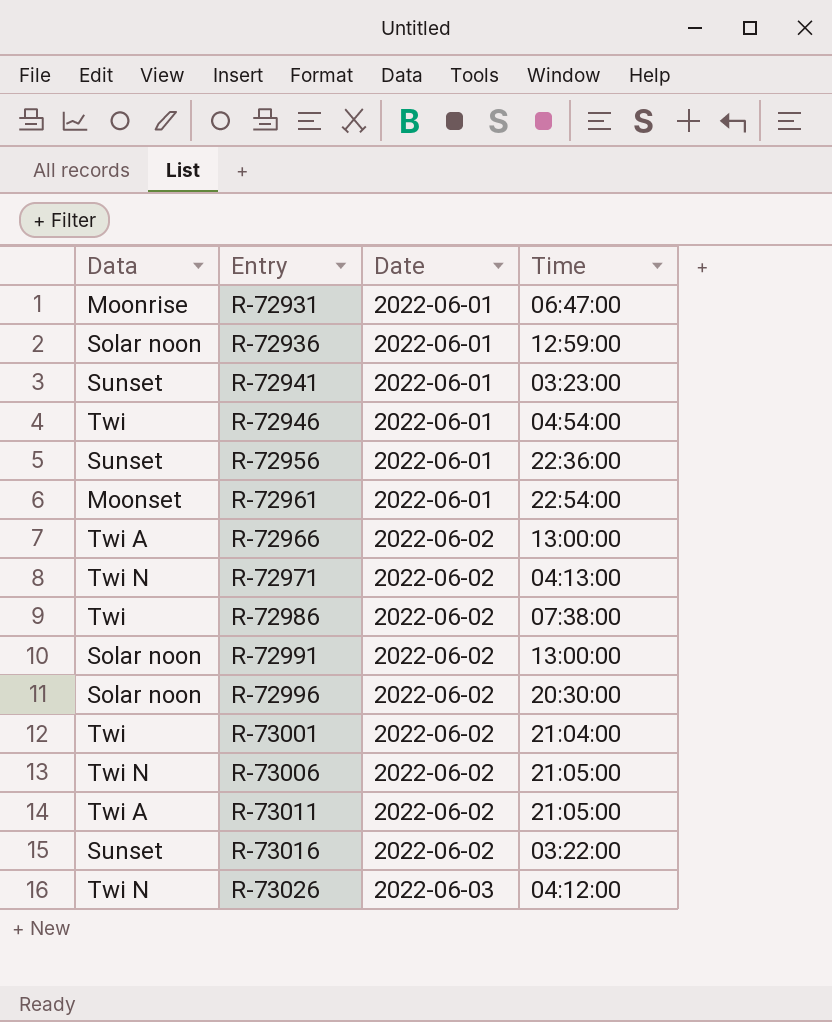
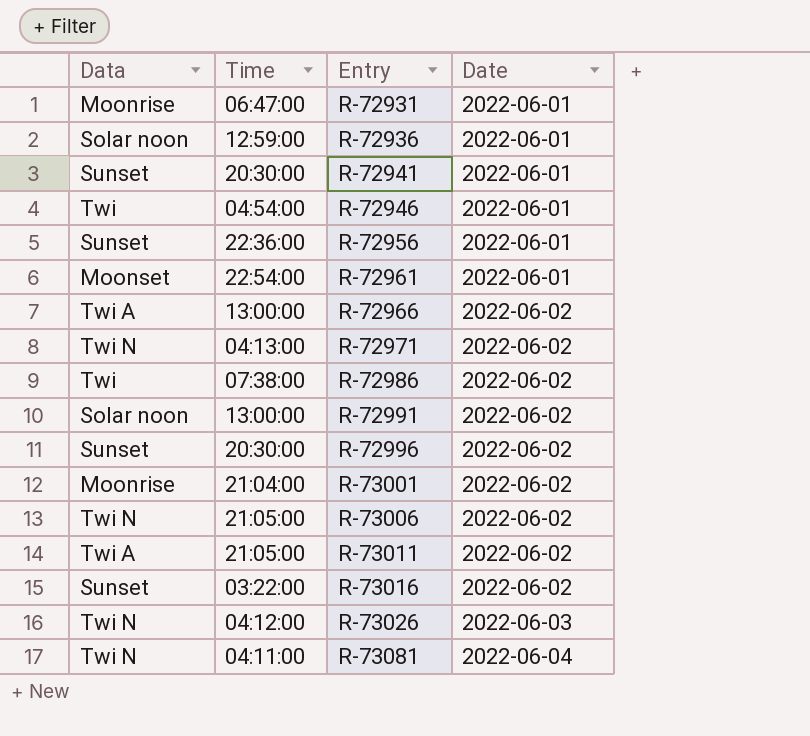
column Time | position: 4 -> 2
R-72941 | Time: 03:23:00 -> 20:30:00
R-72996 | Data: Solar noon -> Sunset
R-73001 | Data: Twi -> Moonrise
row R-73081: none -> Twi N | 04:11:00 | 2022-06-04

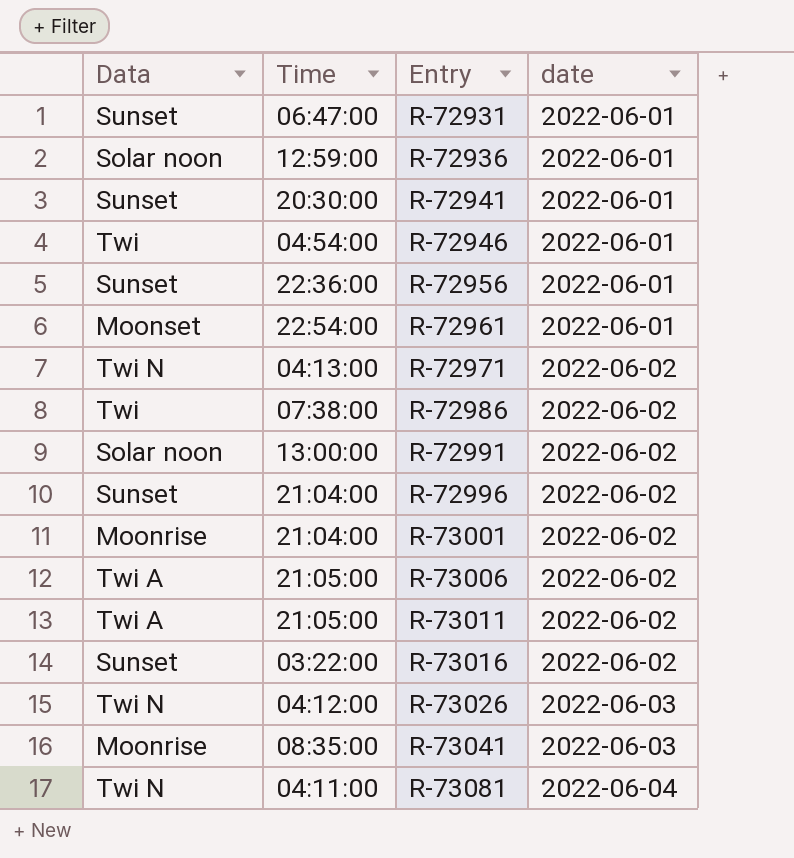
column name: Date -> date
row R-72966: Twi A | 13:00:00 | 2022-06-02 -> none
R-72931 | Data: Moonrise -> Sunset
R-72996 | Time: 20:30:00 -> 21:04:00
R-73006 | Data: Twi N -> Twi A
row R-73041: none -> Moonrise | 08:35:00 | 2022-06-03

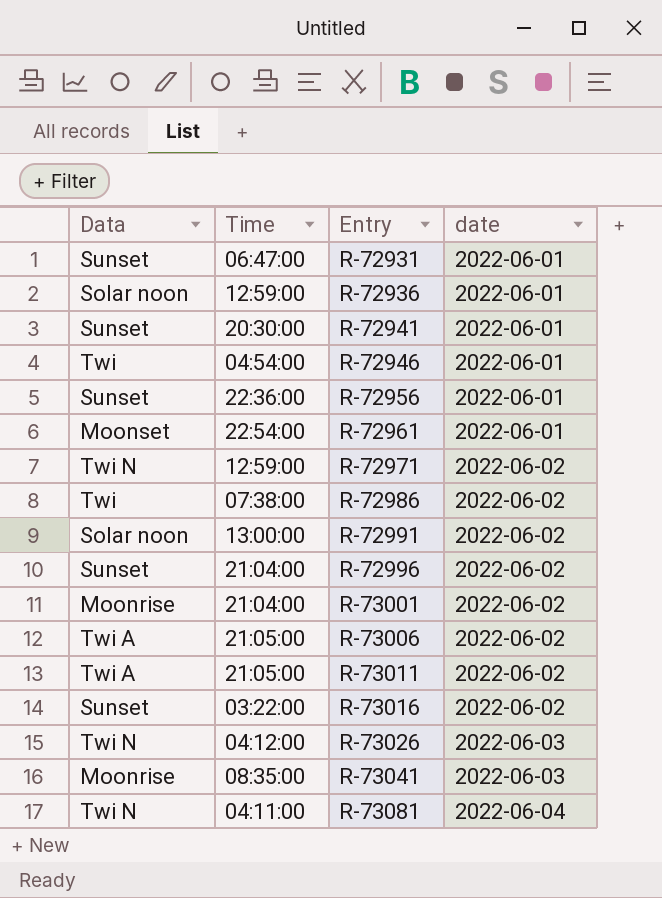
R-72971 | Time: 04:13:00 -> 12:59:00

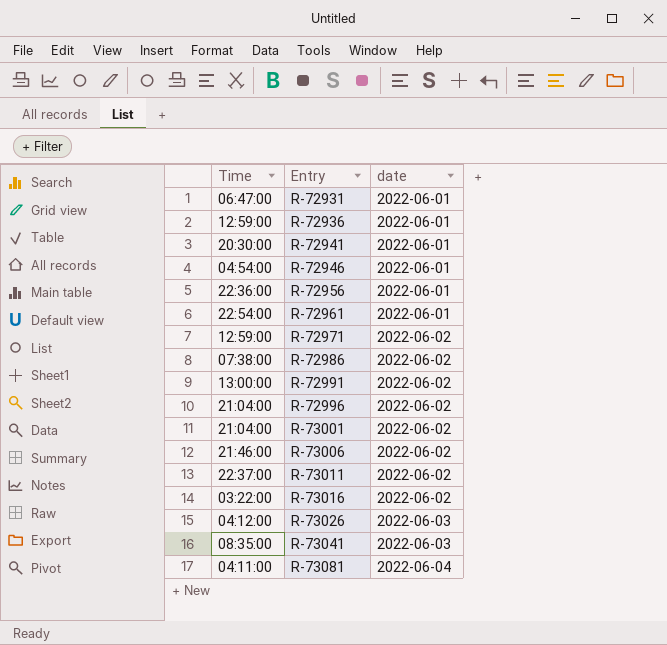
column Data | position: 1 -> none
R-73006 | Time: 21:05:00 -> 21:46:00
R-73011 | Time: 21:05:00 -> 22:37:00

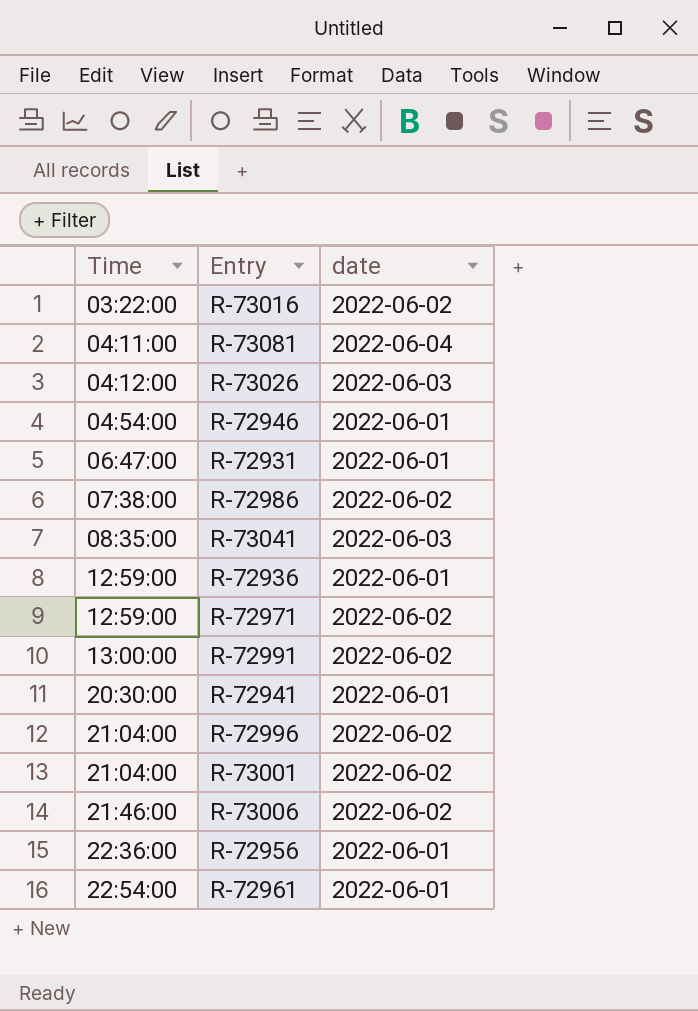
row order: Entry ascending -> Time ascending
row R-73011: 22:37:00 | 2022-06-02 -> none

